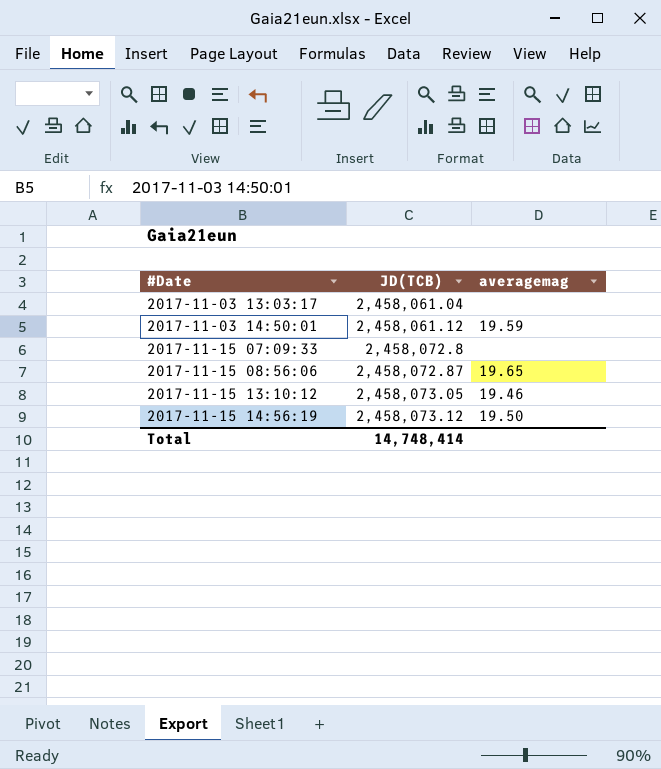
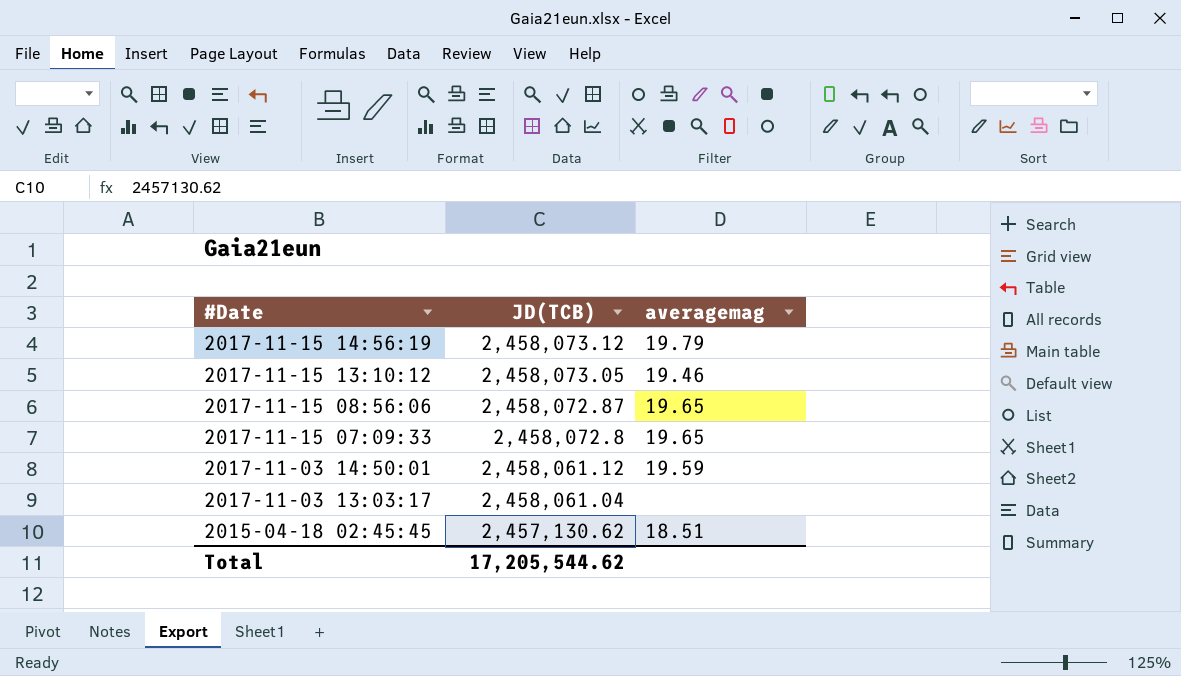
row order: #Date ascending -> #Date descending
2017-11-15 14:56:19 | averagemag: 19.50 -> 19.79
2017-11-15 07:09:33 | averagemag: none -> 19.65
row 2015-04-18 02:45:45: none -> 2,457,130.62 | 18.51
Total | JD(TCB): 14,748,414 -> 17,205,544.62

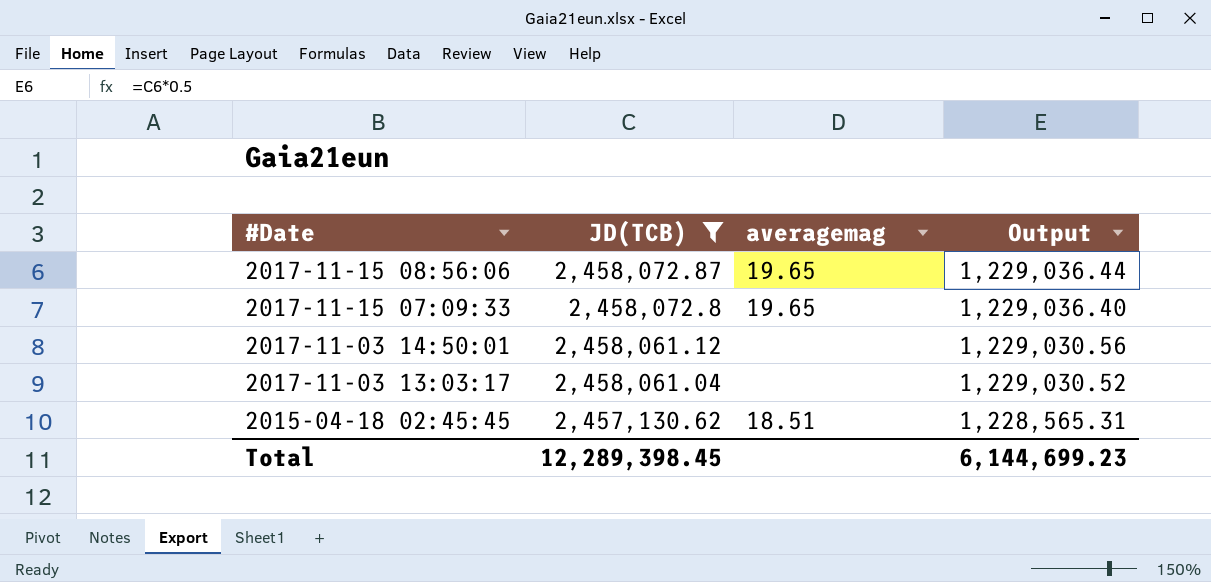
filter: none -> JD(TCB) <= 2,458,072.87
column Output | formula: none -> [JD(TCB)] * 0.5
2017-11-03 14:50:01 | averagemag: 19.59 -> none
Total | JD(TCB): 17,205,544.62 -> 12,289,398.45

